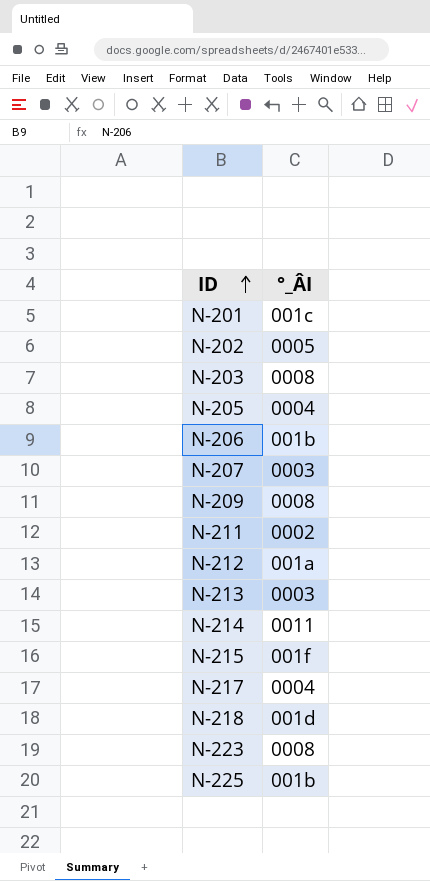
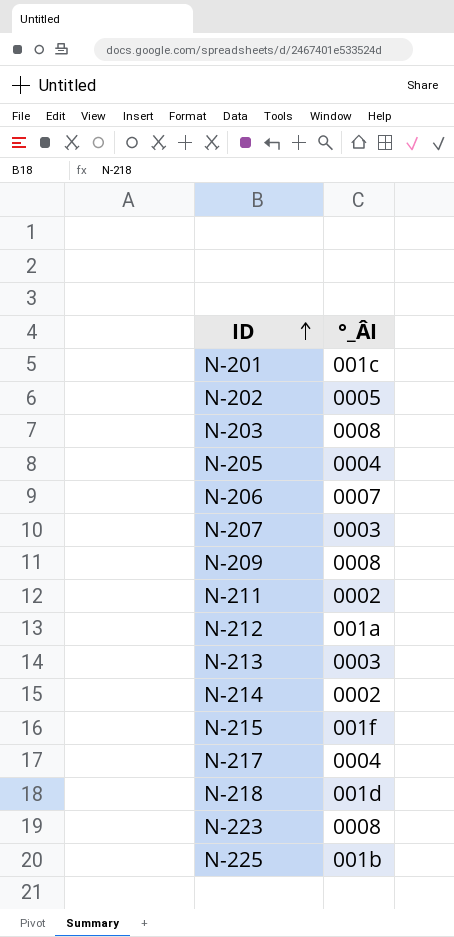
N-206 | °_ÂI: 001b -> 0007
N-214 | °_ÂI: 0011 -> 0002

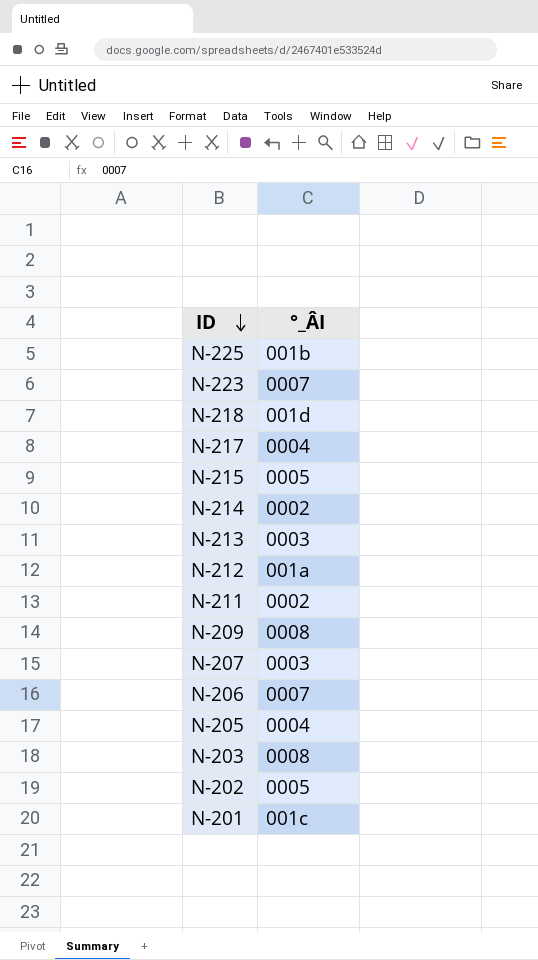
row order: ID ascending -> ID descending
N-223 | °_ÂI: 0008 -> 0007
N-215 | °_ÂI: 001f -> 0005

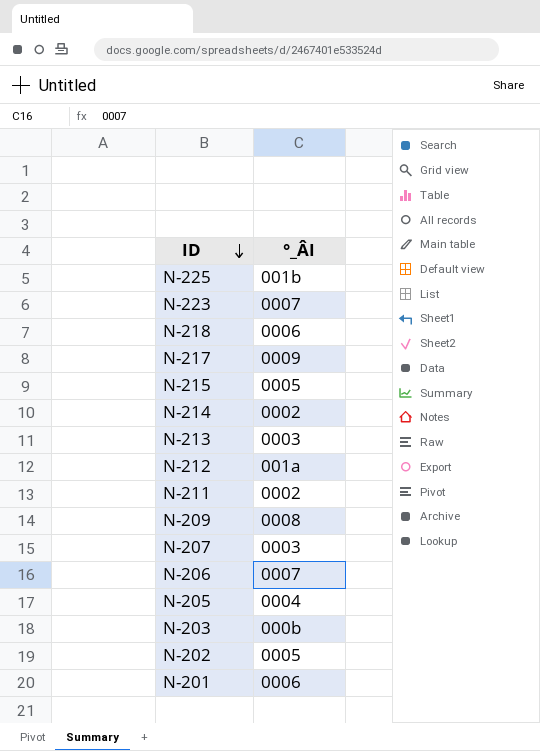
N-218 | °_ÂI: 001d -> 0006
N-217 | °_ÂI: 0004 -> 0009
N-203 | °_ÂI: 0008 -> 000b
N-201 | °_ÂI: 001c -> 0006

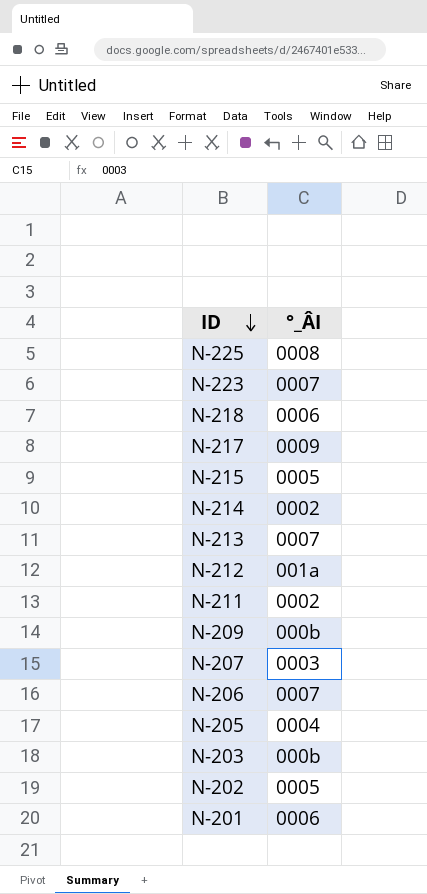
N-225 | °_ÂI: 001b -> 0008
N-213 | °_ÂI: 0003 -> 0007
N-209 | °_ÂI: 0008 -> 000b

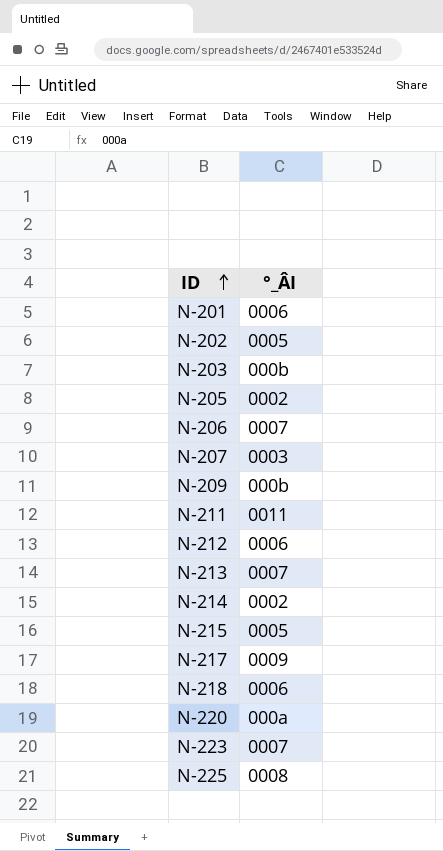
row order: ID descending -> ID ascending
N-205 | °_ÂI: 0004 -> 0002
N-211 | °_ÂI: 0002 -> 0011
N-212 | °_ÂI: 001a -> 0006
row N-220: none -> 000a

